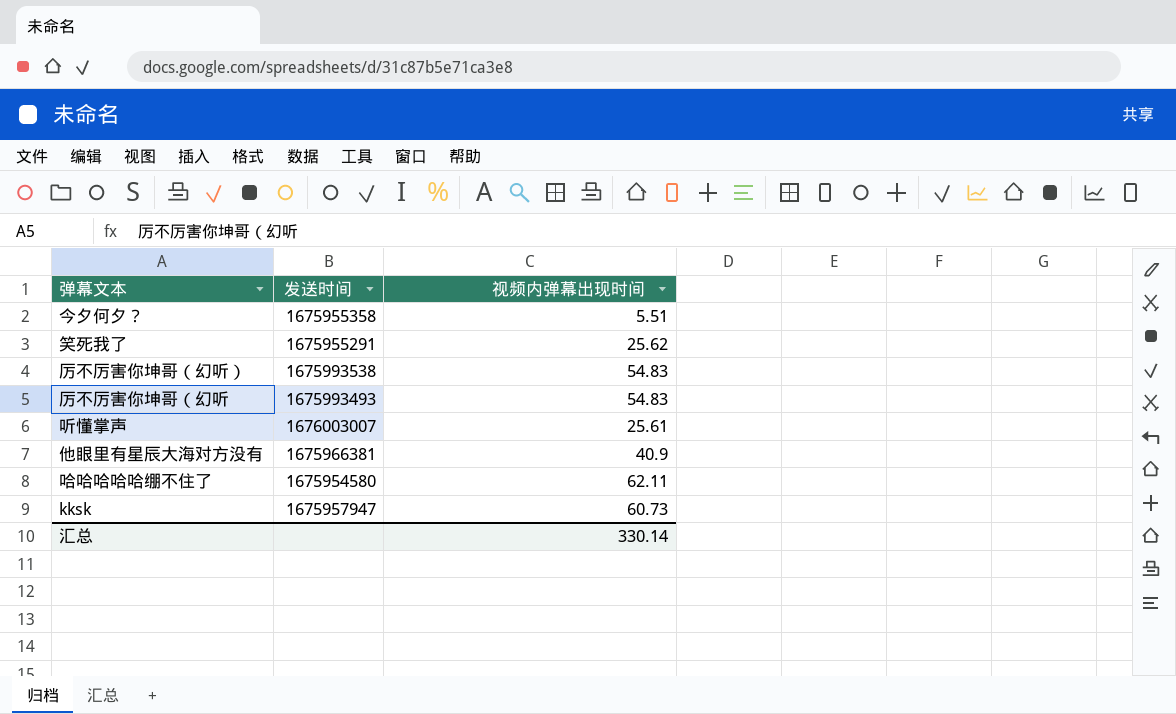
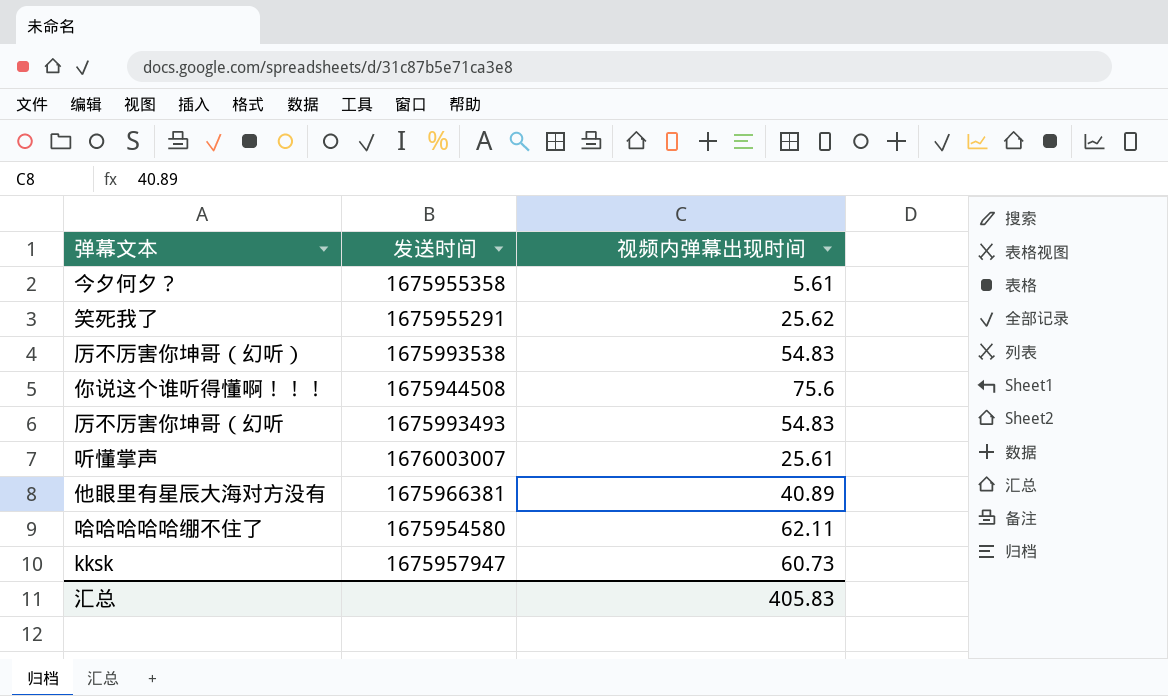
今夕何夕？ | 视频内弹幕出现时间: 5.51 -> 5.61
row 你说这个谁听得懂啊！！！: none -> 1675944508 | 75.6
他眼里有星辰大海对方没有 | 视频内弹幕出现时间: 40.9 -> 40.89
汇总 | 视频内弹幕出现时间: 330.14 -> 405.83

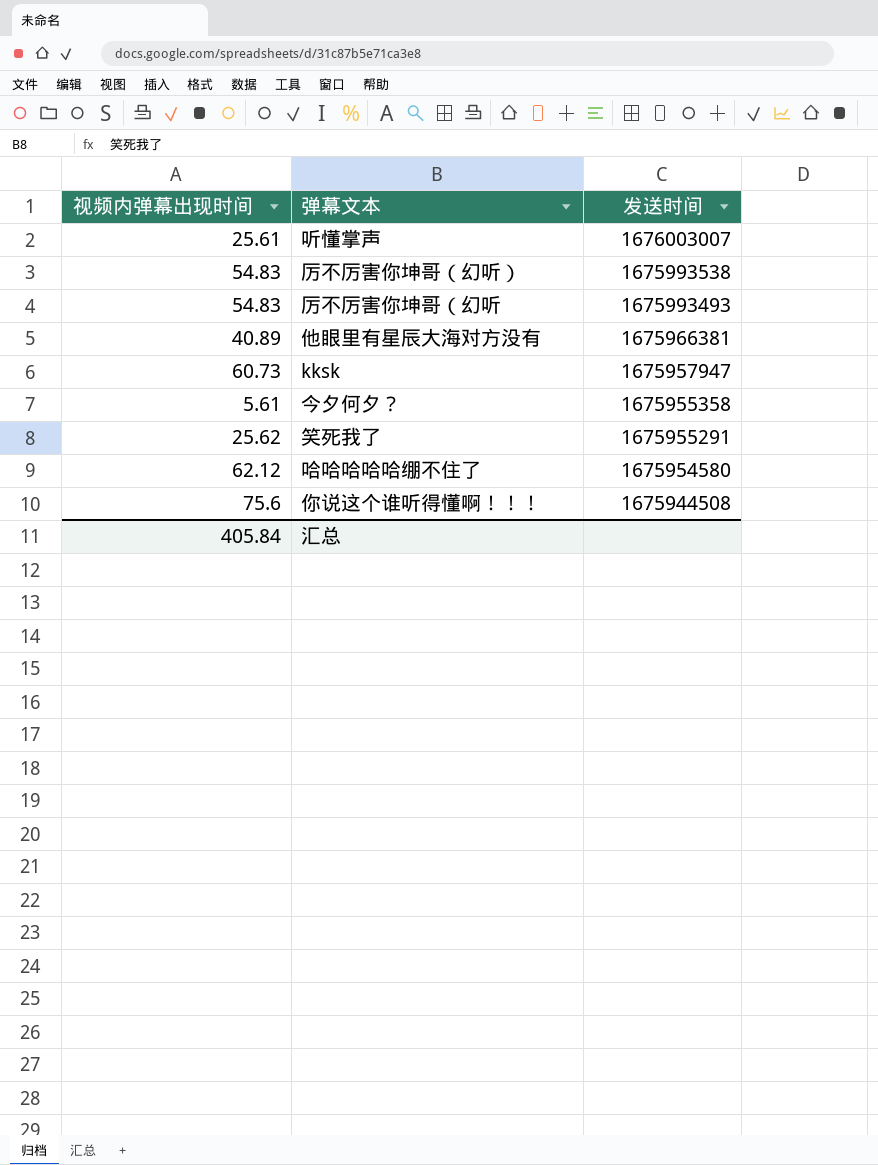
row order: none -> 发送时间 descending
column 视频内弹幕出现时间 | position: 3 -> 1
哈哈哈哈哈绷不住了 | 视频内弹幕出现时间: 62.11 -> 62.12
汇总 | 视频内弹幕出现时间: 405.83 -> 405.84

